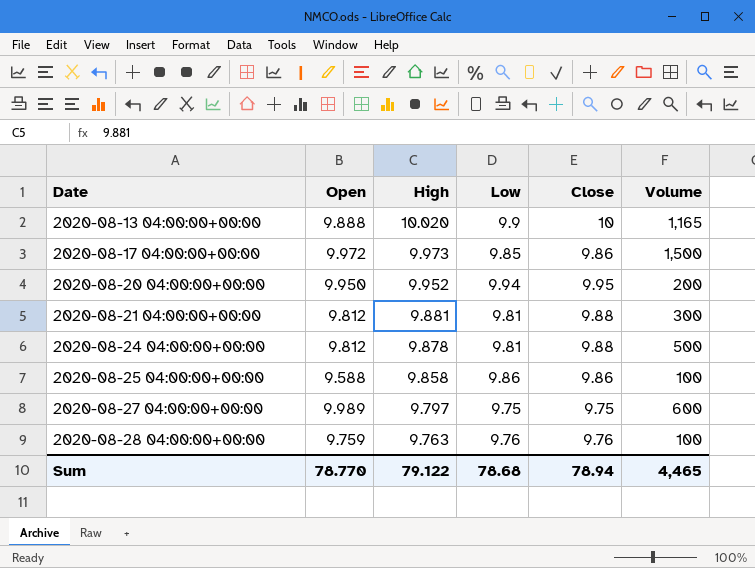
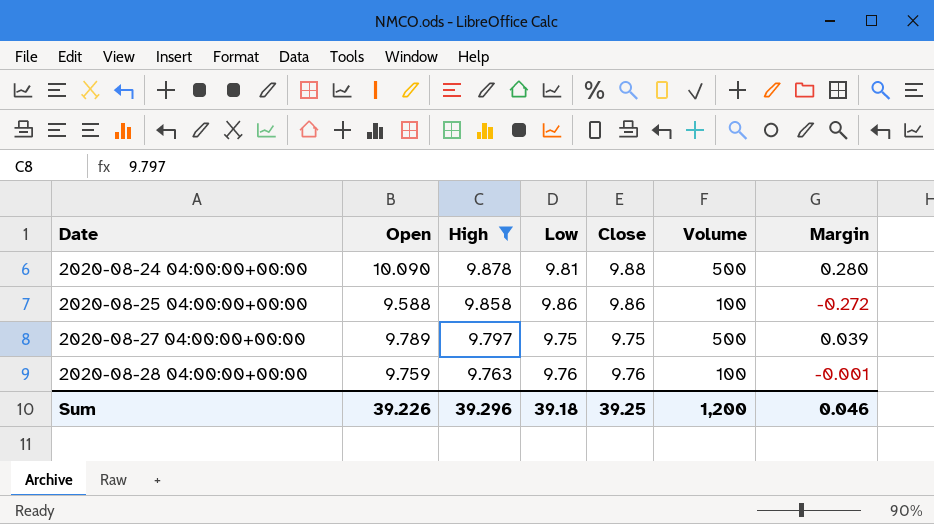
filter: none -> High <= 9.878
column Margin | formula: none -> [Open] - [Low]
2020-08-24 04:00:00+00:00 | Open: 9.812 -> 10.090
2020-08-27 04:00:00+00:00 | Open: 9.989 -> 9.789
2020-08-27 04:00:00+00:00 | Volume: 600 -> 500
Sum | Open: 78.770 -> 39.226
Sum | High: 79.122 -> 39.296
Sum | Low: 78.68 -> 39.18
Sum | Close: 78.94 -> 39.25
Sum | Volume: 4,465 -> 1,200

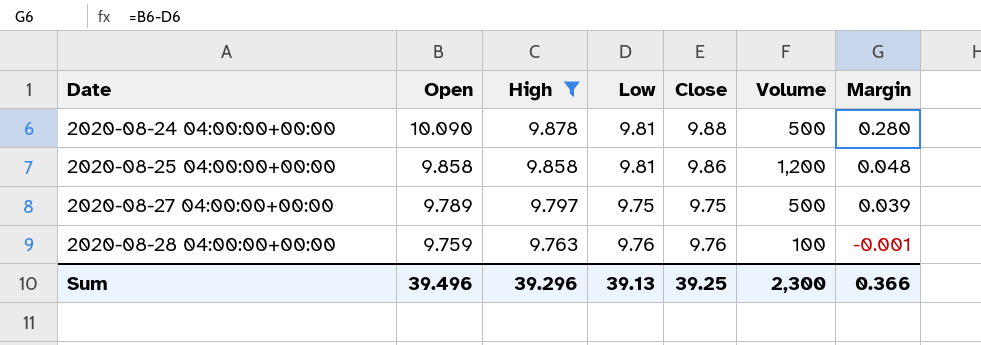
2020-08-25 04:00:00+00:00 | Open: 9.588 -> 9.858
2020-08-25 04:00:00+00:00 | Low: 9.86 -> 9.81
2020-08-25 04:00:00+00:00 | Volume: 100 -> 1,200
2020-08-25 04:00:00+00:00 | Margin: -0.272 -> 0.048
Sum | Open: 39.226 -> 39.496
Sum | Low: 39.18 -> 39.13
Sum | Volume: 1,200 -> 2,300
Sum | Margin: 0.046 -> 0.366

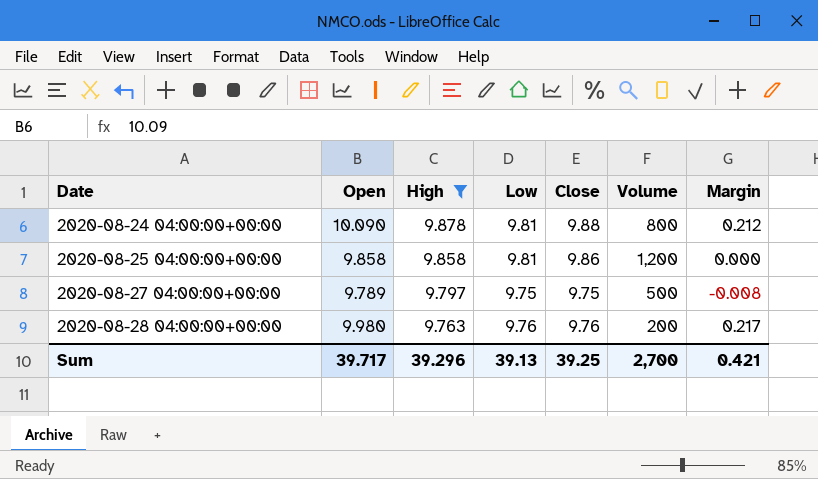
column Margin | formula: [Open] - [Low] -> [Open] - [High]
2020-08-24 04:00:00+00:00 | Volume: 500 -> 800
2020-08-28 04:00:00+00:00 | Open: 9.759 -> 9.980
2020-08-28 04:00:00+00:00 | Volume: 100 -> 200
Sum | Open: 39.496 -> 39.717
Sum | Volume: 2,300 -> 2,700
Sum | Margin: 0.366 -> 0.421

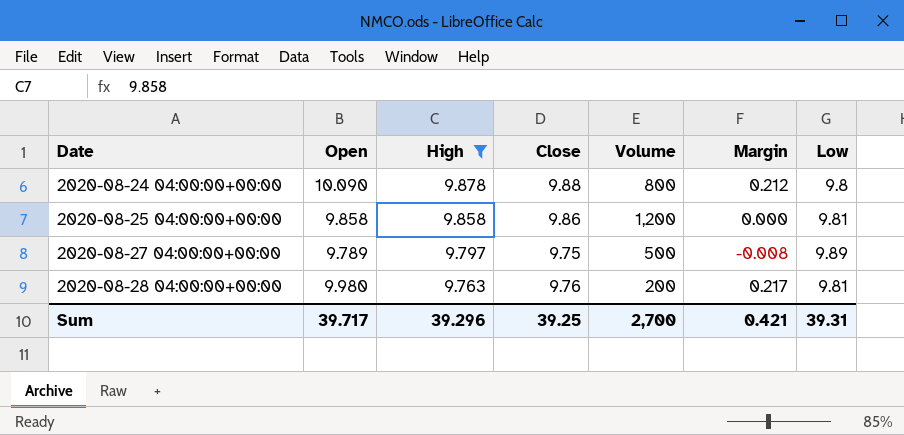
column Low | position: 4 -> 7
2020-08-24 04:00:00+00:00 | Low: 9.81 -> 9.8
2020-08-27 04:00:00+00:00 | Low: 9.75 -> 9.89
2020-08-28 04:00:00+00:00 | Low: 9.76 -> 9.81
Sum | Low: 39.13 -> 39.31

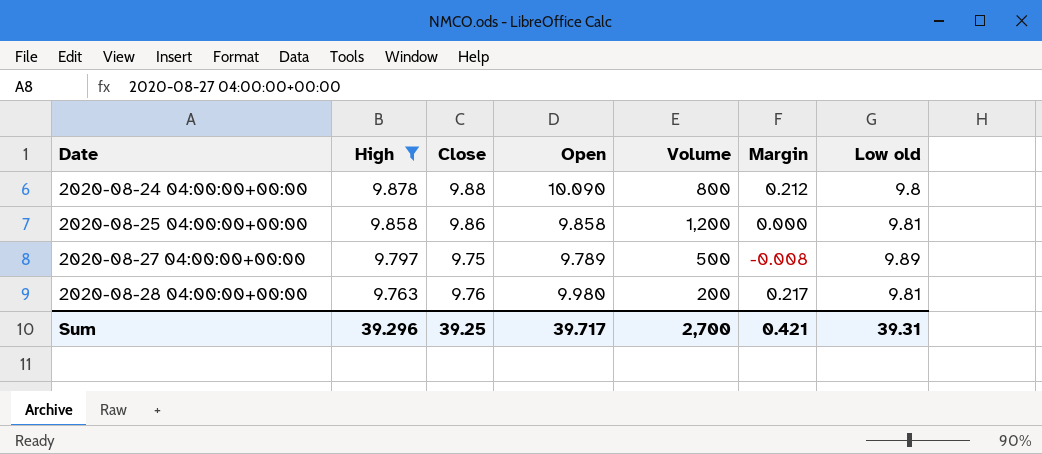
column Open | position: 2 -> 4
column name: Low -> Low old

